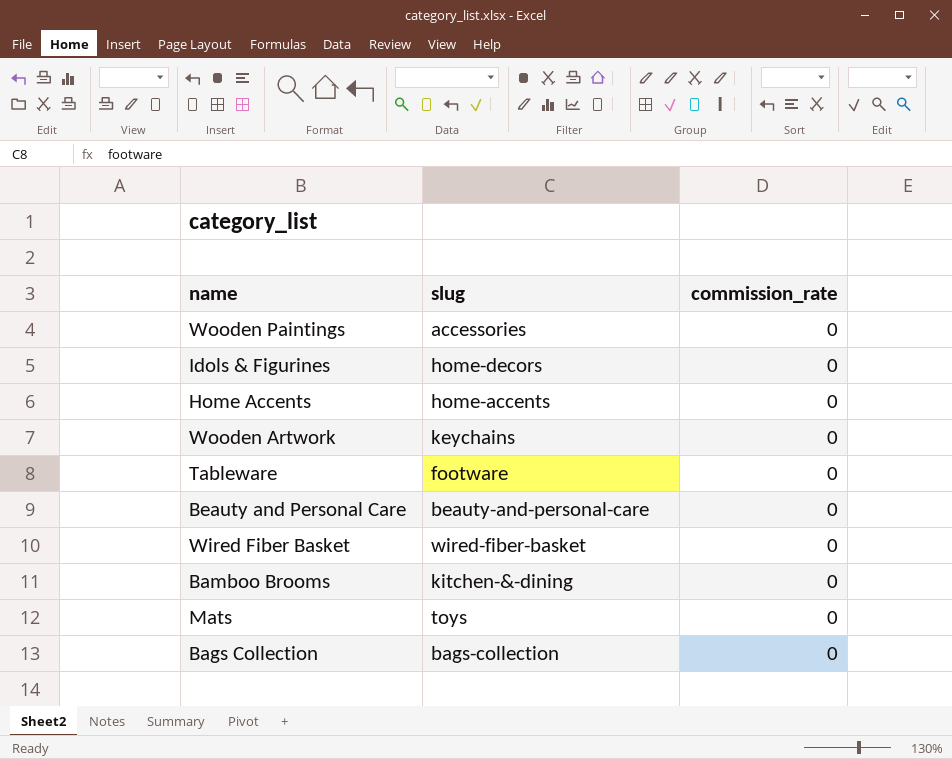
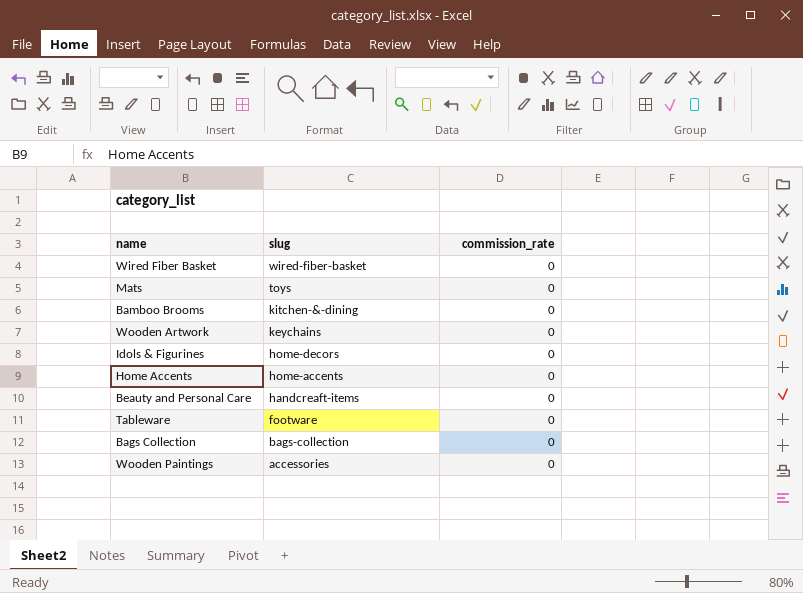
row order: none -> slug descending
Beauty and Personal Care | slug: beauty-and-personal-care -> handcreaft-items

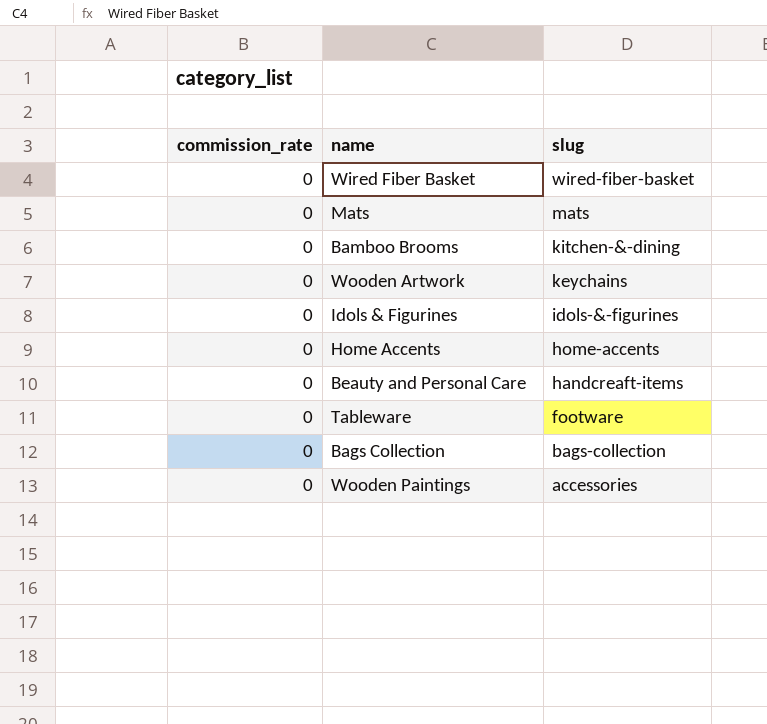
column commission_rate | position: 3 -> 1
Mats | slug: toys -> mats
Idols & Figurines | slug: home-decors -> idols-&-figurines

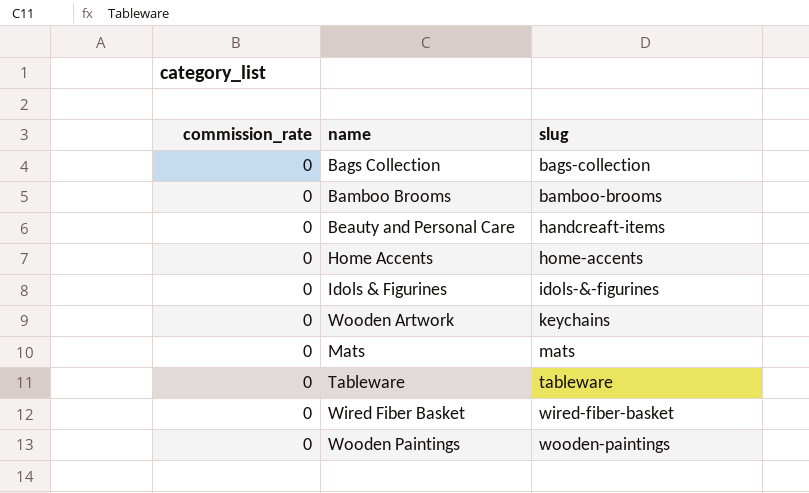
row order: slug descending -> slug ascending
Bamboo Brooms | slug: kitchen-&-dining -> bamboo-brooms
Tableware | slug: footware -> tableware
Wooden Paintings | slug: accessories -> wooden-paintings

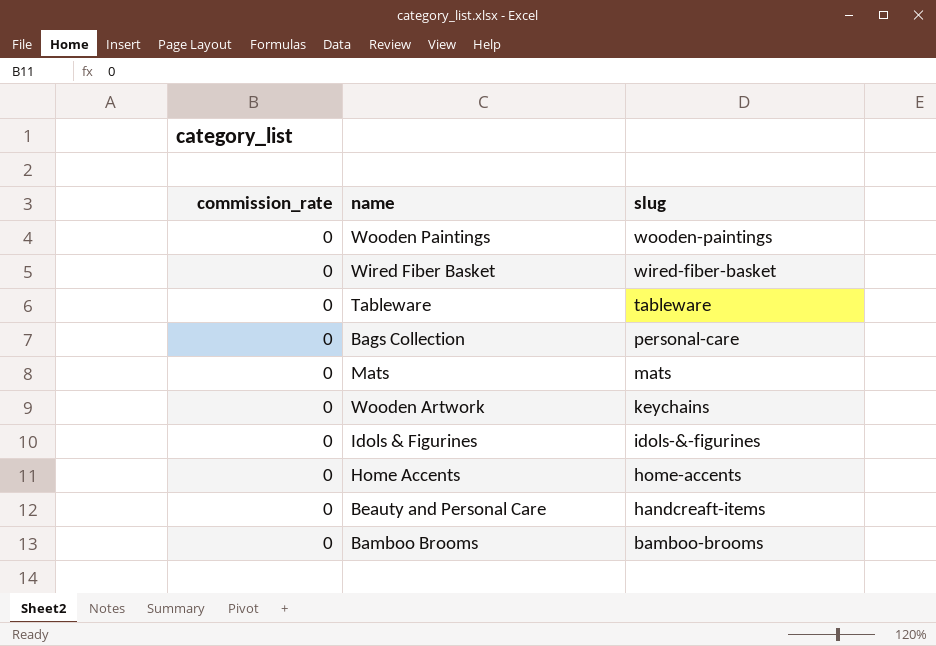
row order: slug ascending -> slug descending
Bags Collection | slug: bags-collection -> personal-care

